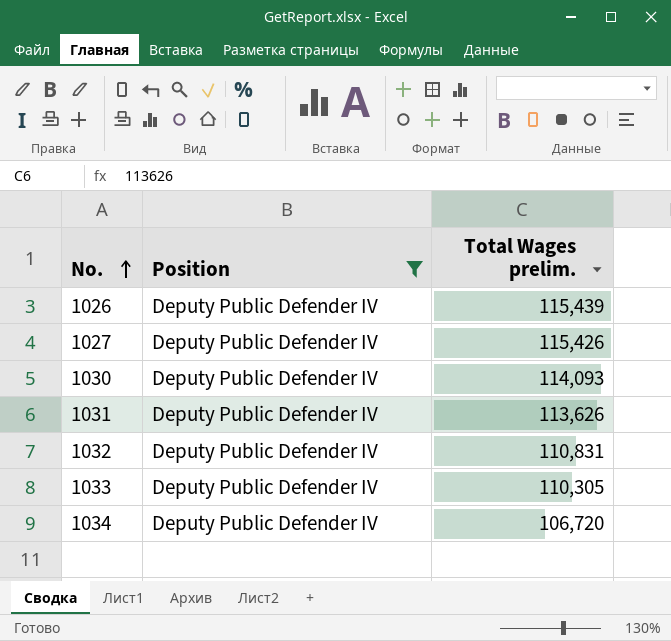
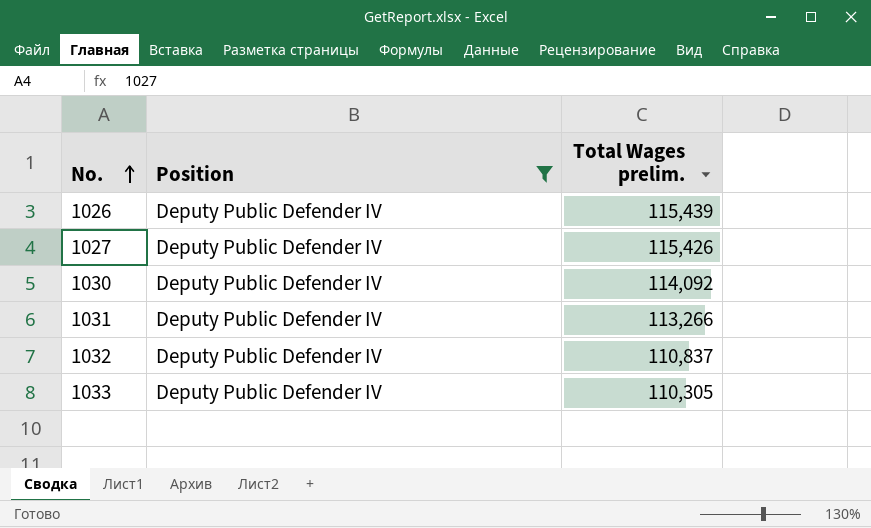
row 1034: Deputy Public Defender IV | 106,720 -> none
1030 | Total Wages prelim.: 114,093 -> 114,092
1031 | Total Wages prelim.: 113,626 -> 113,266
1032 | Total Wages prelim.: 110,831 -> 110,837

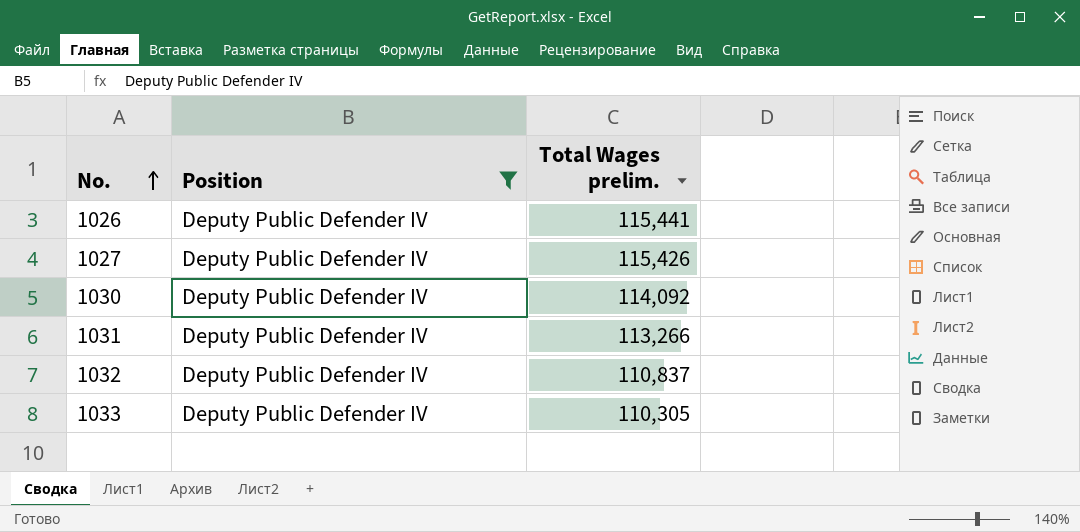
1026 | Total Wages prelim.: 115,439 -> 115,441

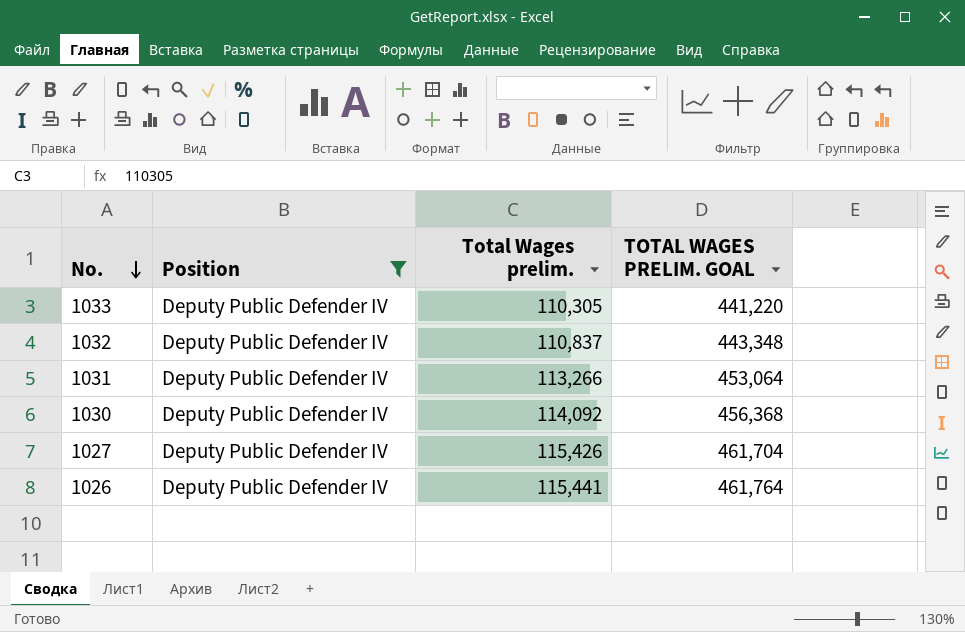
row order: No. ascending -> No. descending
column TOTAL WAGES PRELIM. GOAL | formula: none -> [Total Wages prelim.] * 4

